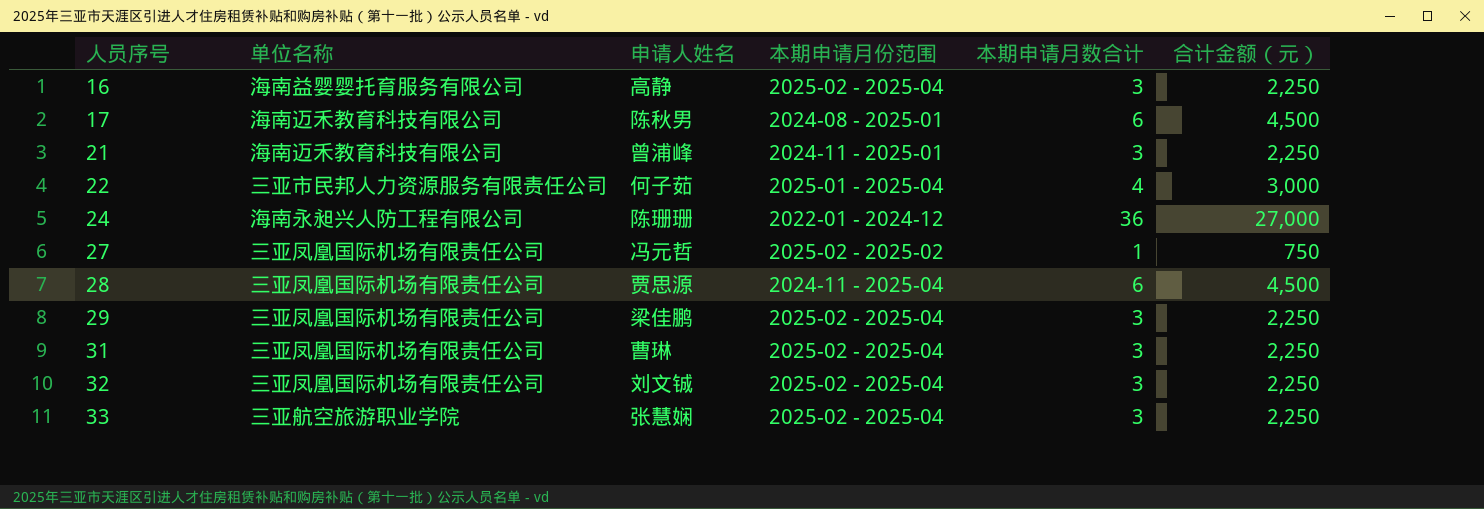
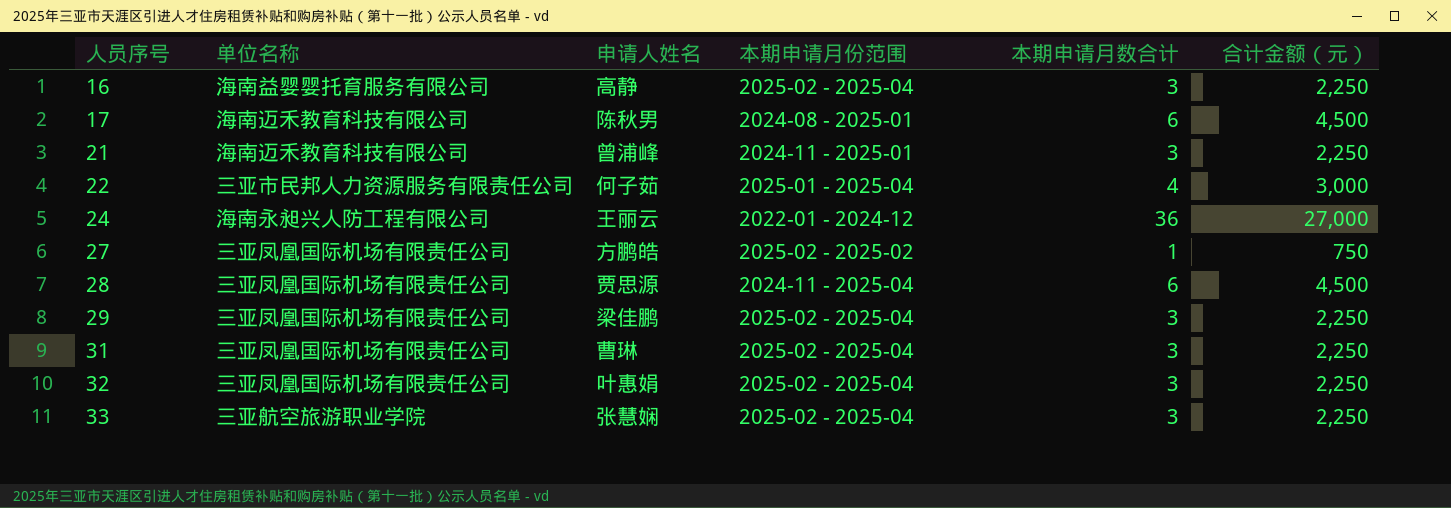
24 | 申请人姓名: 陈珊珊 -> 王丽云
27 | 申请人姓名: 冯元哲 -> 方鹏皓
32 | 申请人姓名: 刘文铖 -> 叶惠娟

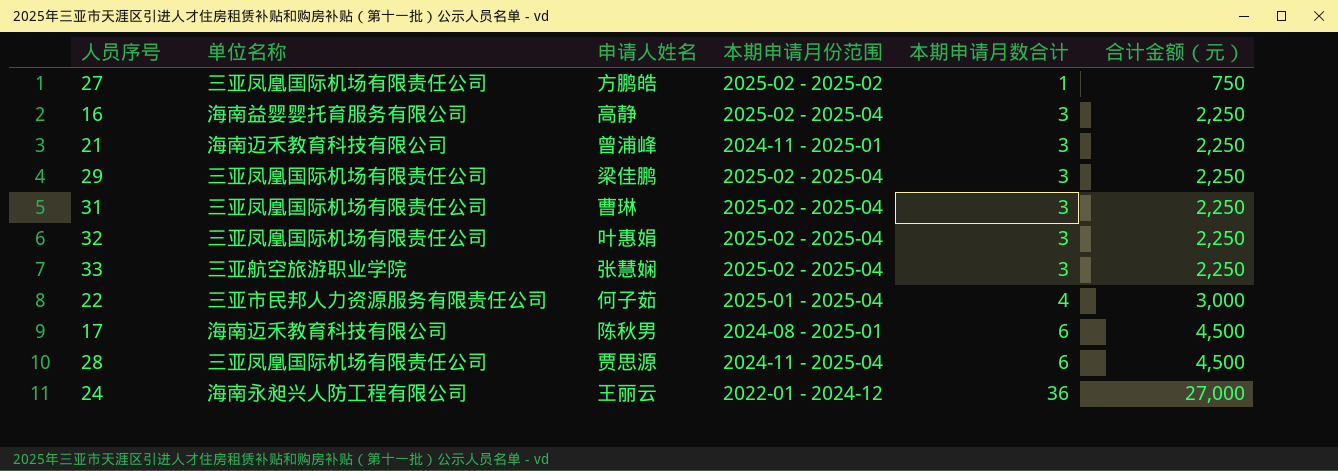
row order: 人员序号 ascending -> 本期申请月数合计 ascending

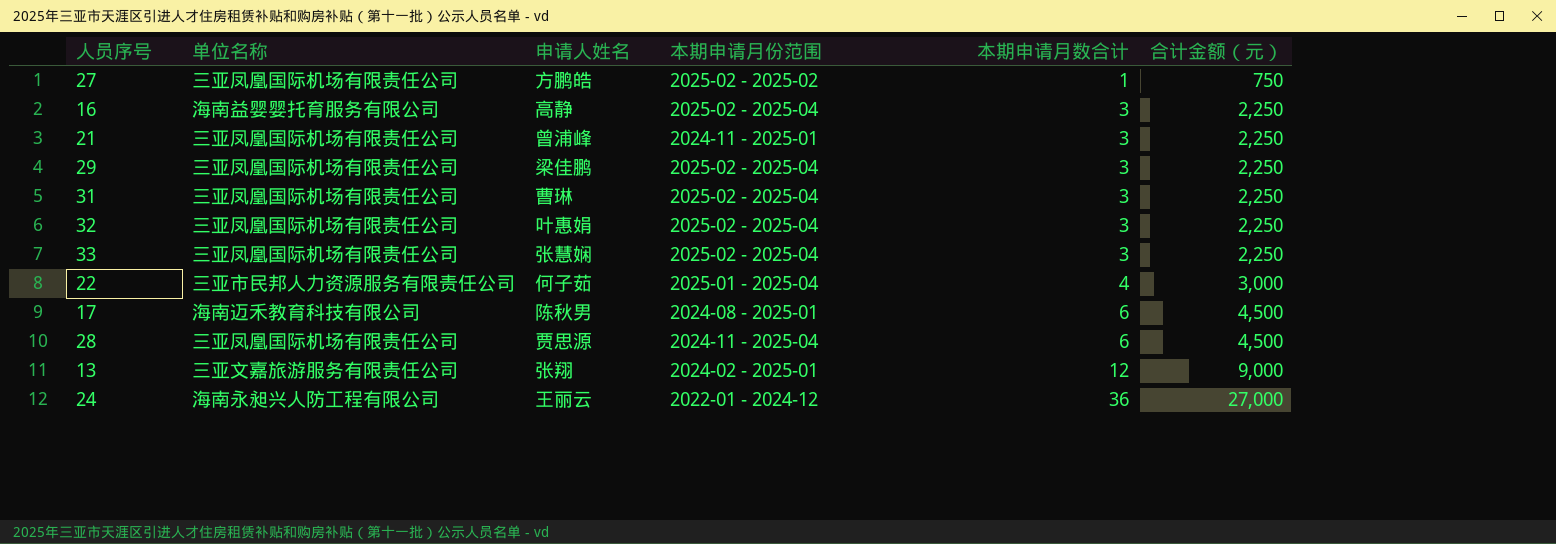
21 | 单位名称: 海南迈禾教育科技有限公司 -> 三亚凤凰国际机场有限责任公司
33 | 单位名称: 三亚航空旅游职业学院 -> 三亚凤凰国际机场有限责任公司
row 13: none -> 三亚文嘉旅游服务有限责任公司 | 张翔 | 2024-02 - 2025-01 | 12 | 9,000

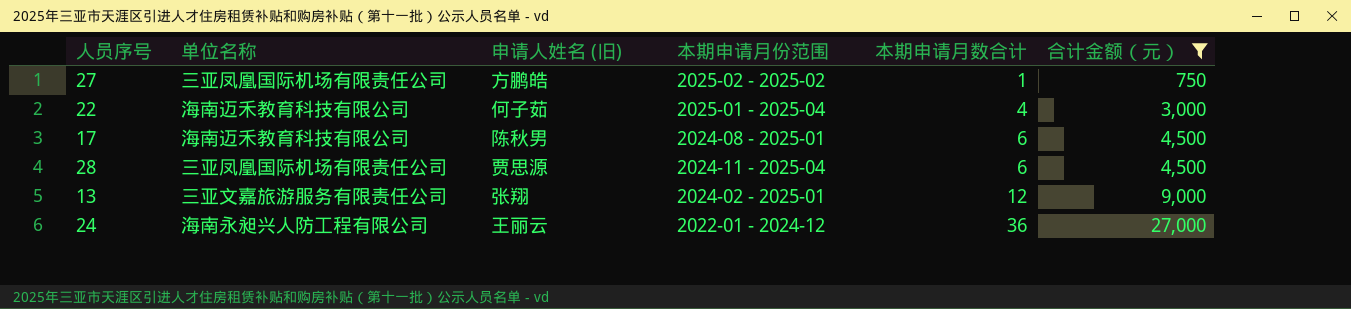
filter: none -> 合计金额（元） != 2,250
column name: 申请人姓名 -> 申请人姓名 (旧)
22 | 单位名称: 三亚市民邦人力资源服务有限责任公司 -> 海南迈禾教育科技有限公司

